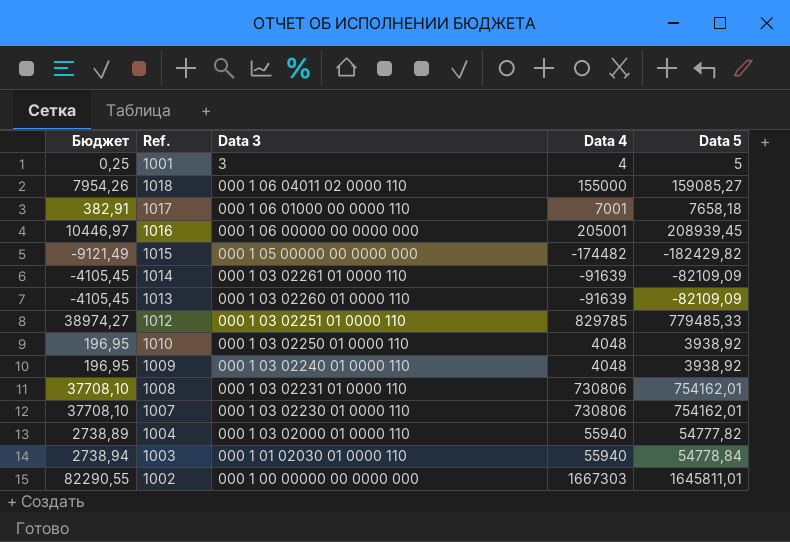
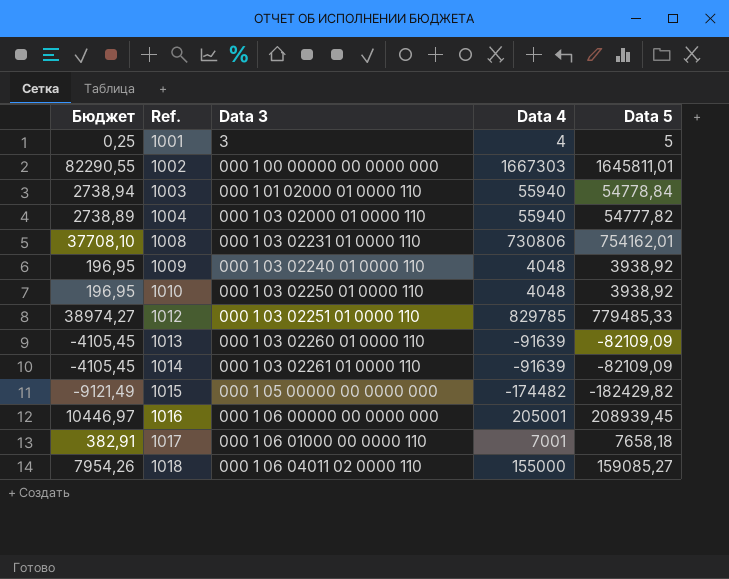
row order: Data 3 descending -> Ref. ascending
row 1007: 37708,10 | 000 1 03 02230 01 0000 110 | 730806 | 754162,01 -> none
1003 | Data 3: 000 1 01 02030 01 0000 110 -> 000 1 01 02000 01 0000 110

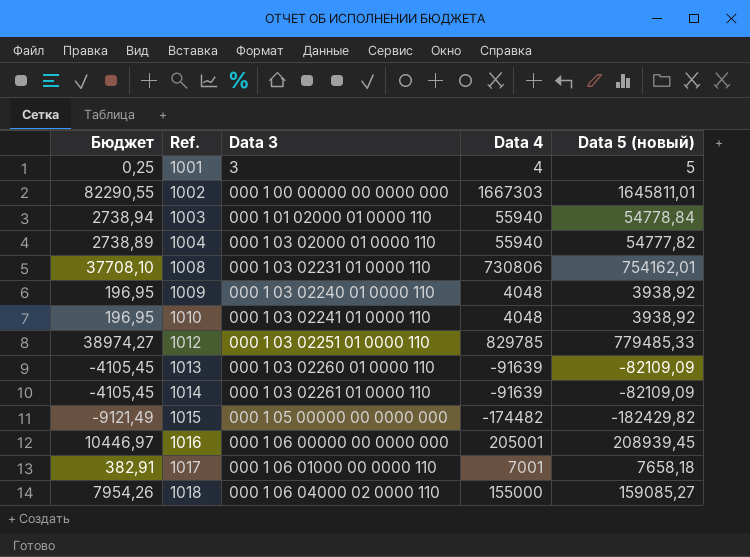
column name: Data 5 -> Data 5 (новый)
1010 | Data 3: 000 1 03 02250 01 0000 110 -> 000 1 03 02241 01 0000 110
1018 | Data 3: 000 1 06 04011 02 0000 110 -> 000 1 06 04000 02 0000 110

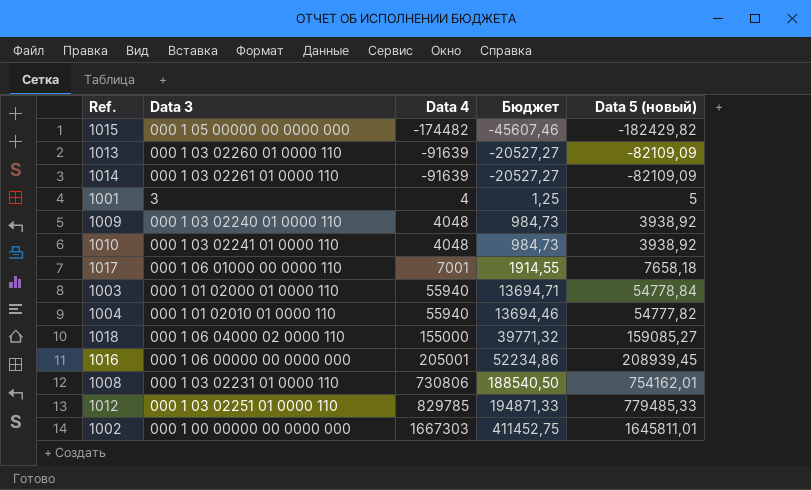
row order: Ref. ascending -> Data 4 ascending
column Бюджет | formula: [Data 5 (новый)] * 0,05 -> [Data 5 (новый)] * 0,25
column Бюджет | position: 1 -> 4
1004 | Data 3: 000 1 03 02000 01 0000 110 -> 000 1 01 02010 01 0000 110

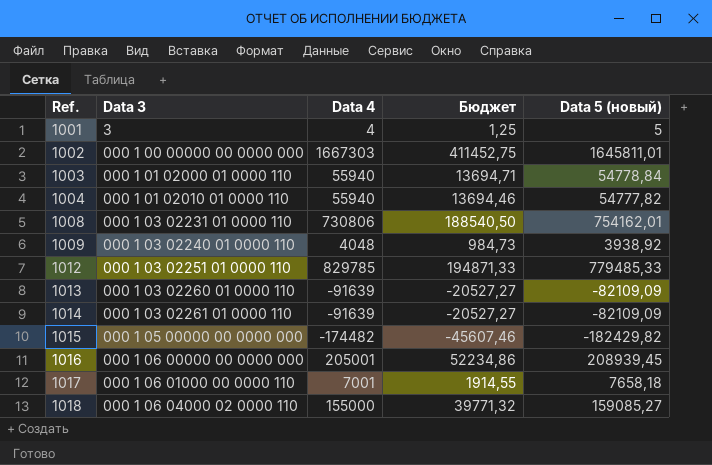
row order: Data 4 ascending -> Ref. ascending
row 1010: 000 1 03 02241 01 0000 110 | 4048 | 984,73 | 3938,92 -> none

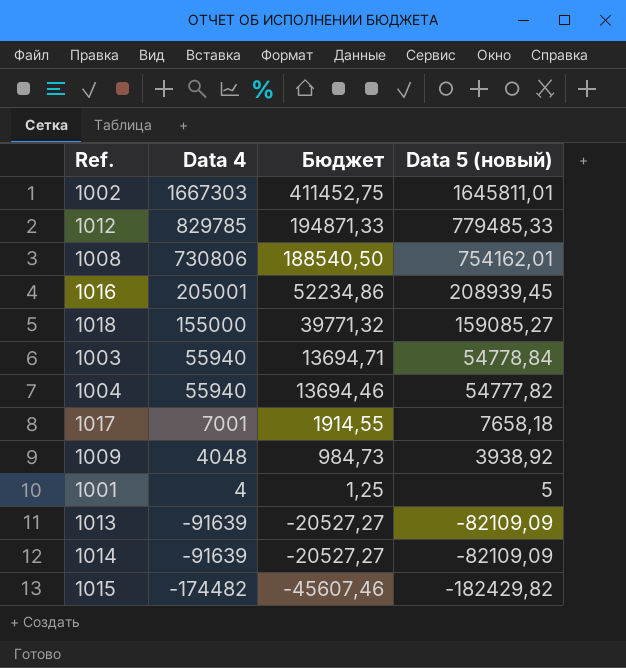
row order: Ref. ascending -> Data 4 descending
column Data 3 | position: 2 -> none

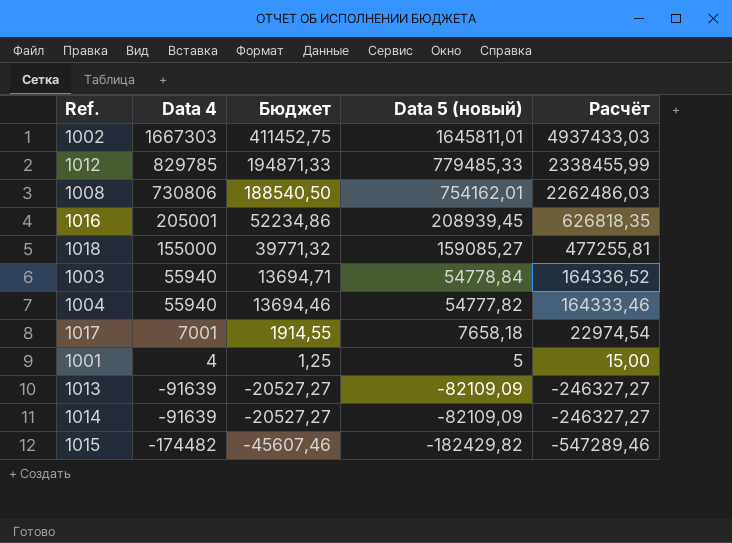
column Расчёт | formula: none -> [Data 5 (новый)] * 3
row 1009: 4048 | 984,73 | 3938,92 -> none

